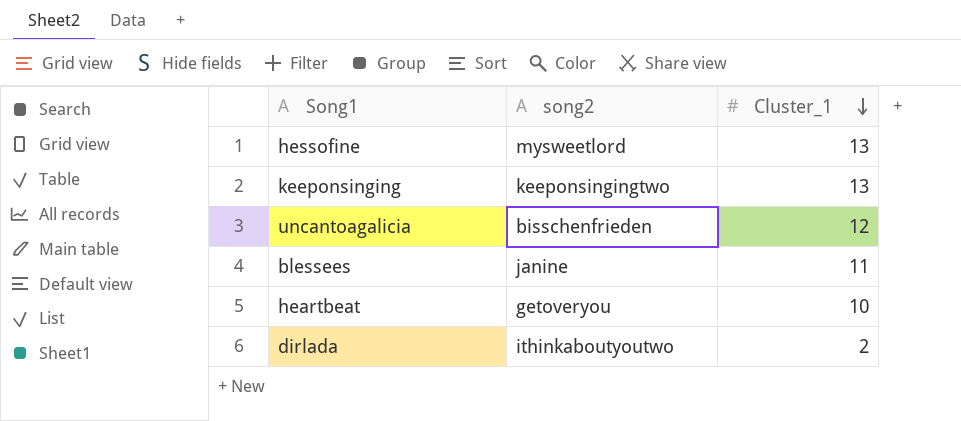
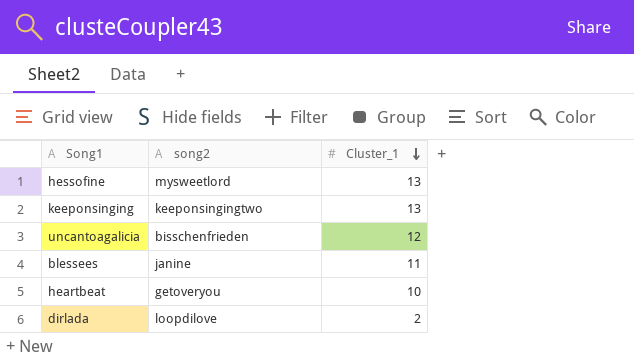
dirlada | song2: ithinkaboutyoutwo -> loopdilove

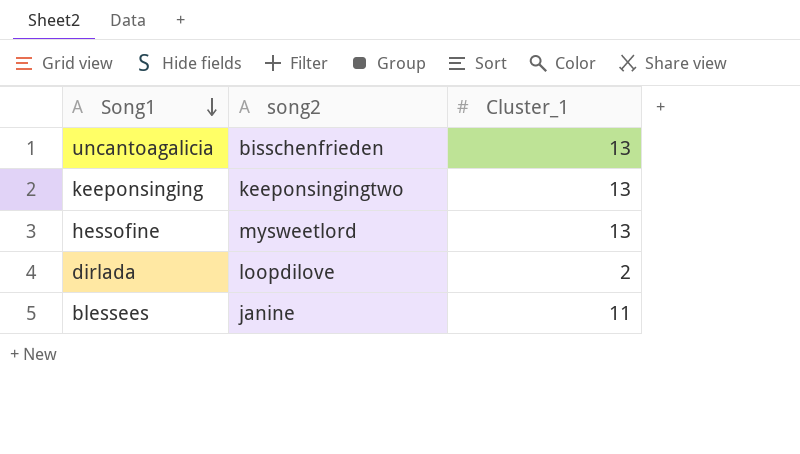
row order: Cluster_1 descending -> Song1 descending
row heartbeat: getoveryou | 10 -> none
uncantoagalicia | Cluster_1: 12 -> 13

